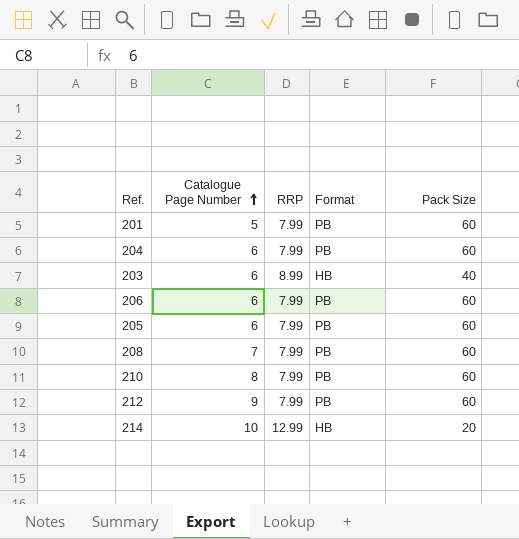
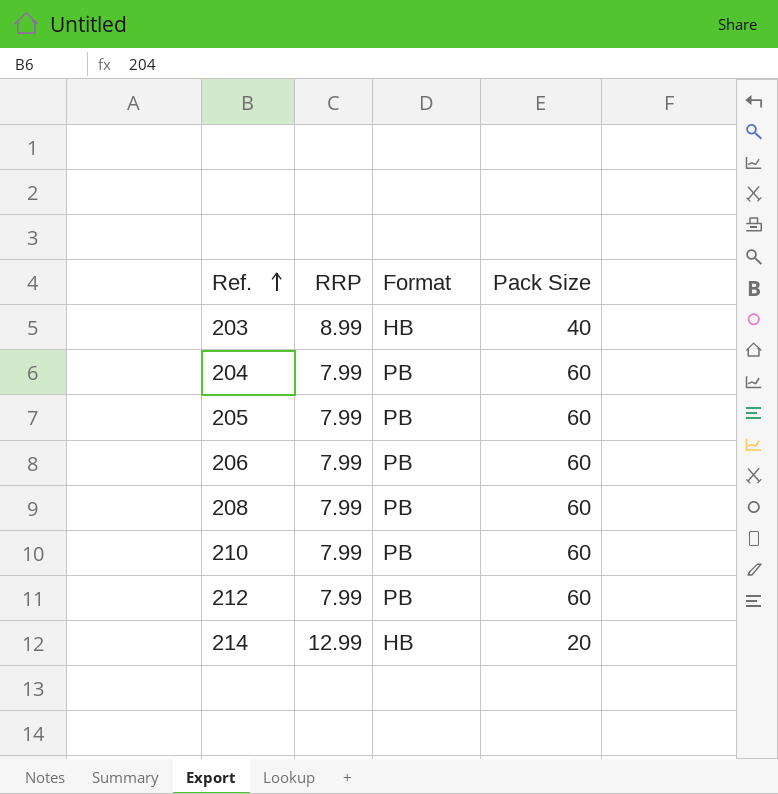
row order: Catalogue Page Number ascending -> Ref. ascending
column Catalogue Page Number | position: 2 -> none
row 201: 5 | 7.99 | PB | 60 -> none

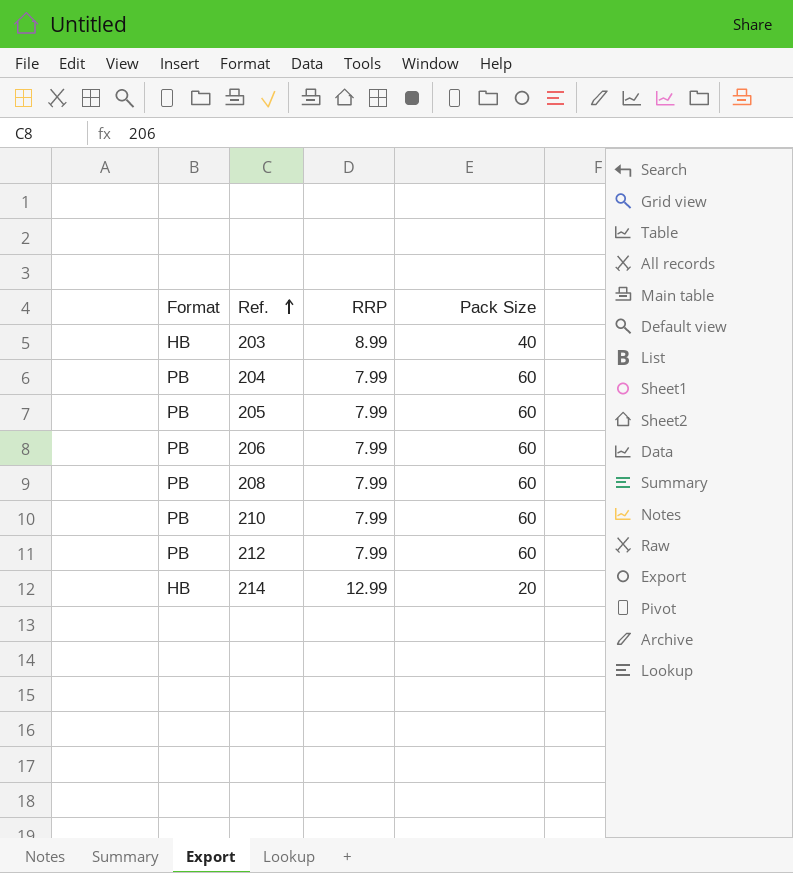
column Format | position: 3 -> 1

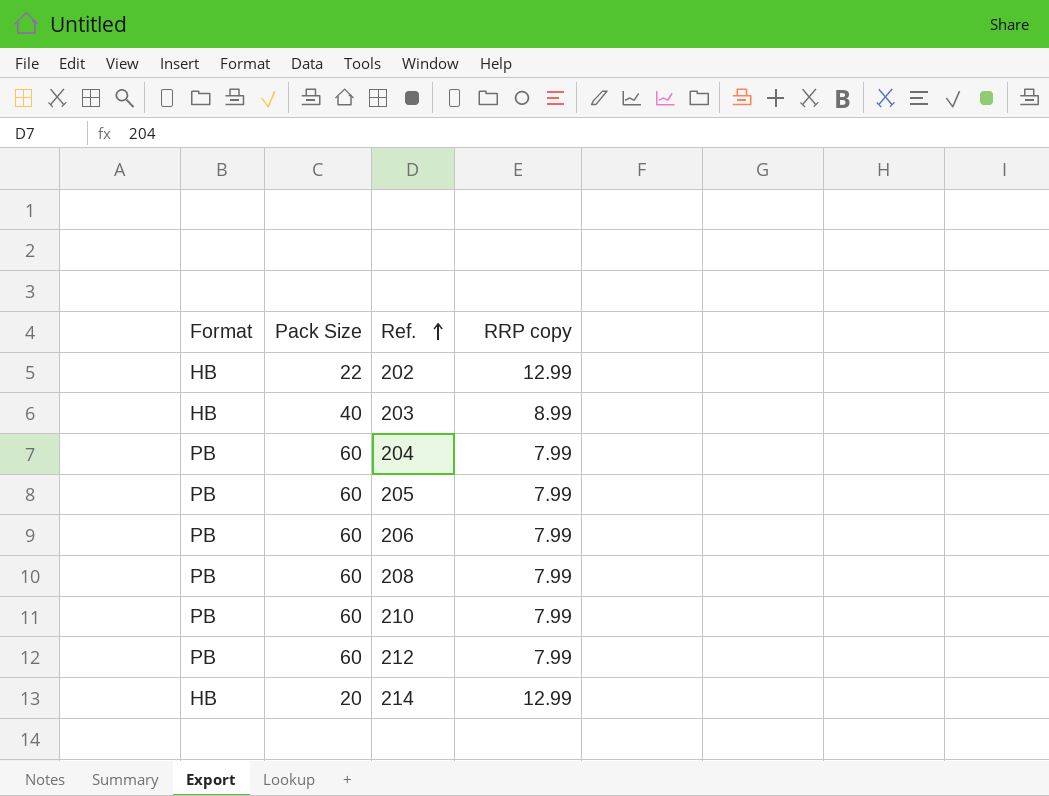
column Pack Size | position: 4 -> 2
column name: RRP -> RRP copy
row 202: none -> HB | 22 | 12.99

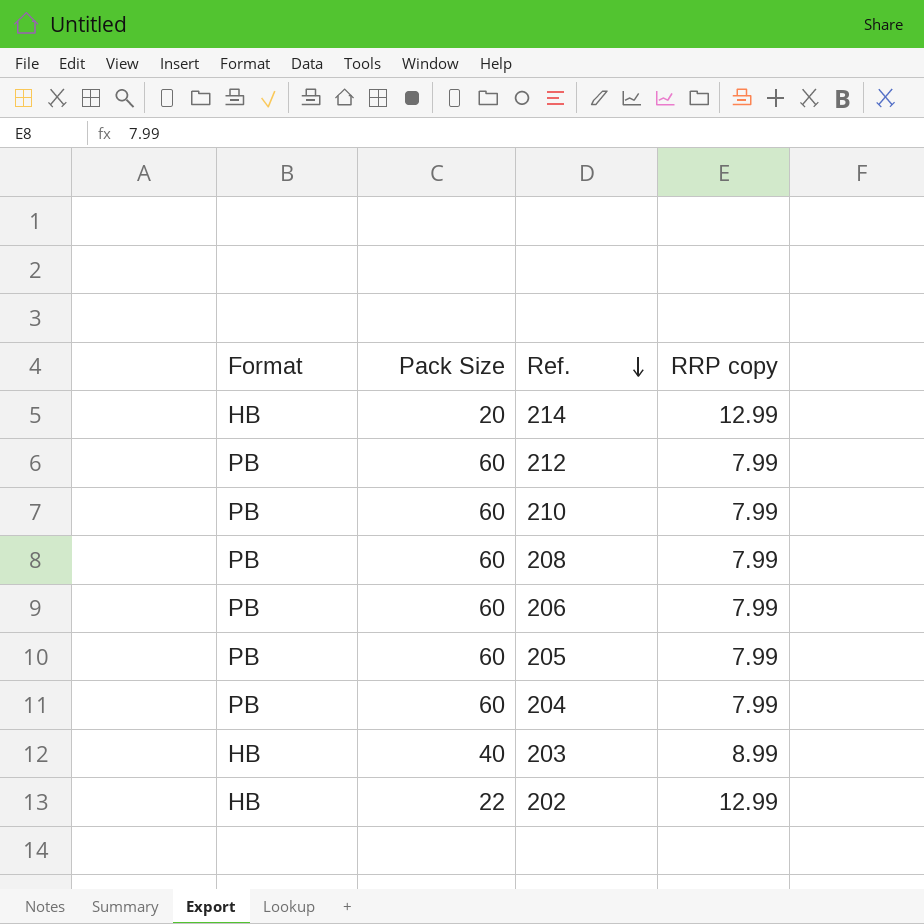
row order: Ref. ascending -> Ref. descending

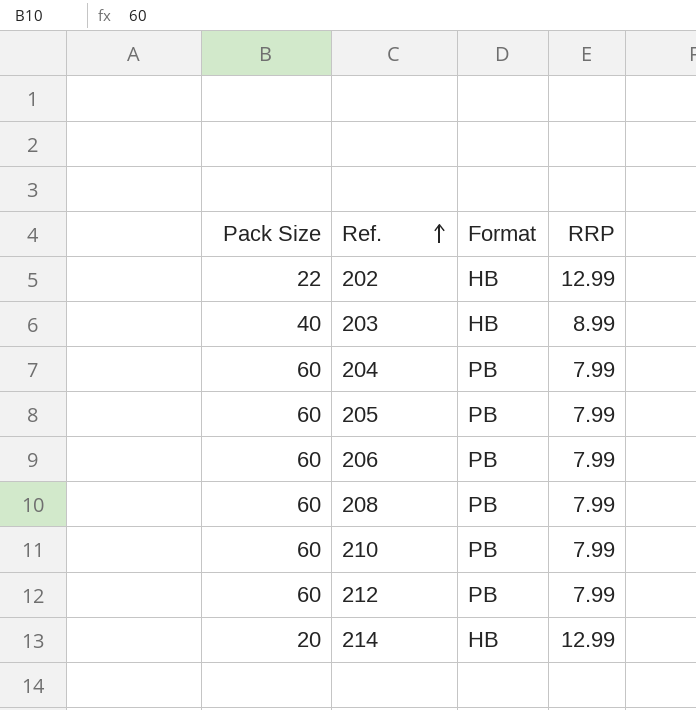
row order: Ref. descending -> Ref. ascending
column Format | position: 1 -> 3
column name: RRP copy -> RRP

